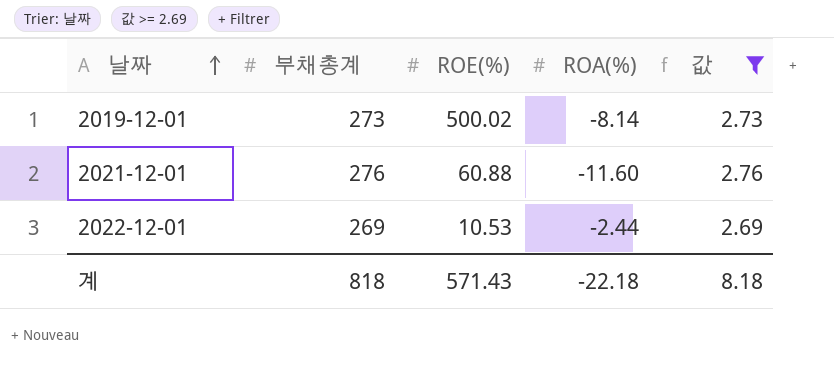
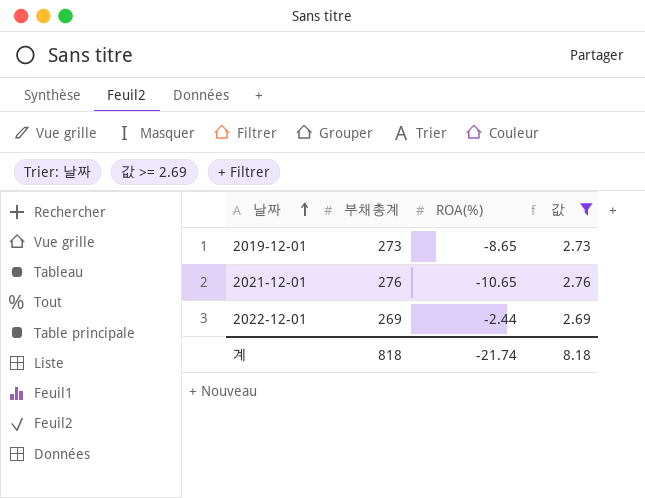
column ROE(%) | position: 3 -> none
2019-12-01 | ROA(%): -8.14 -> -8.65
2021-12-01 | ROA(%): -11.60 -> -10.65
계 | ROA(%): -22.18 -> -21.74

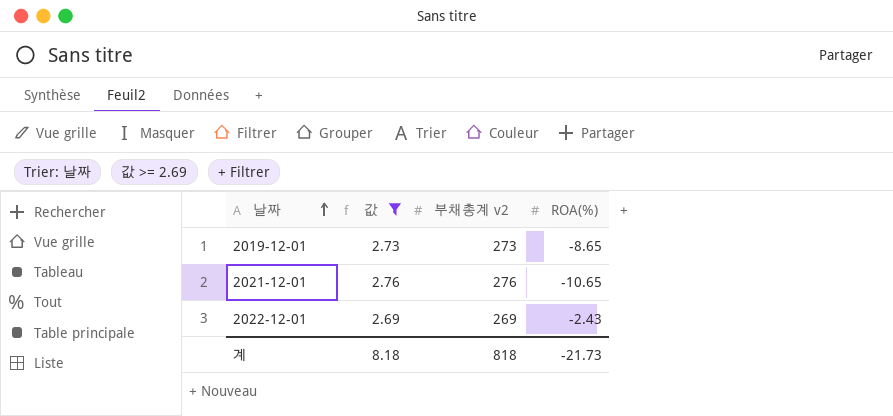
column 값 | position: 4 -> 2
column name: 부채총계 -> 부채총계 v2
2022-12-01 | ROA(%): -2.44 -> -2.43
계 | ROA(%): -21.74 -> -21.73

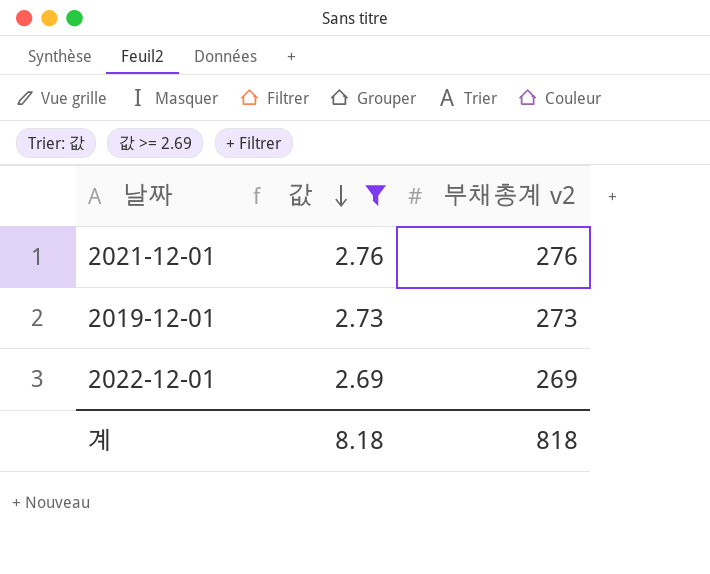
row order: 날짜 ascending -> 값 descending
column ROA(%) | position: 4 -> none

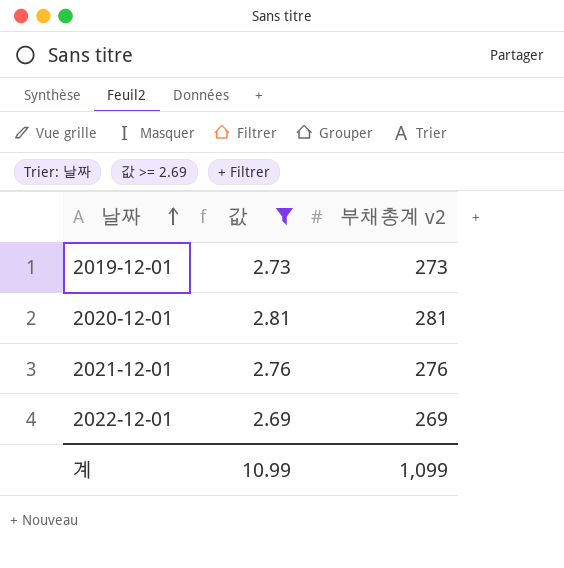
row order: 값 descending -> 날짜 ascending
row 2020-12-01: none -> 2.81 | 281
계 | 값: 8.18 -> 10.99
계 | 부채총계 v2: 818 -> 1,099

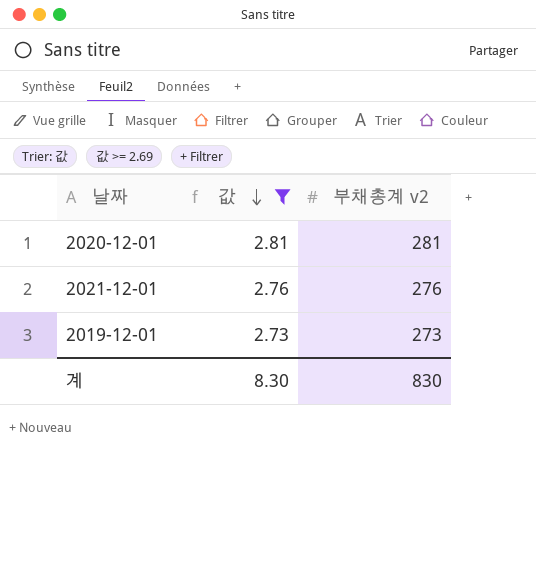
row order: 날짜 ascending -> 값 descending
row 2022-12-01: 2.69 | 269 -> none
계 | 값: 10.99 -> 8.30
계 | 부채총계 v2: 1,099 -> 830

